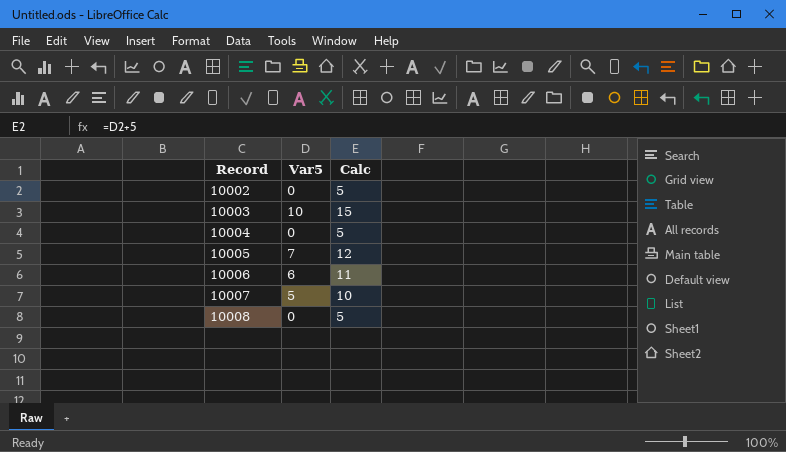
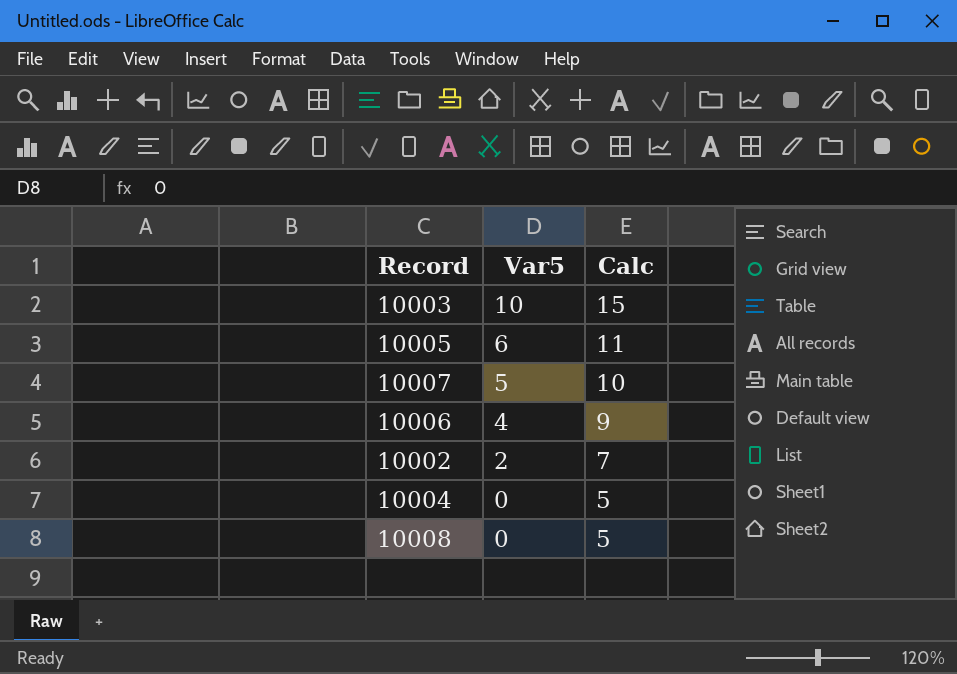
row order: Record ascending -> Var5 descending
10005 | Var5: 7 -> 6
10005 | Calc: 12 -> 11
10006 | Var5: 6 -> 4
10006 | Calc: 11 -> 9
10002 | Var5: 0 -> 2
10002 | Calc: 5 -> 7

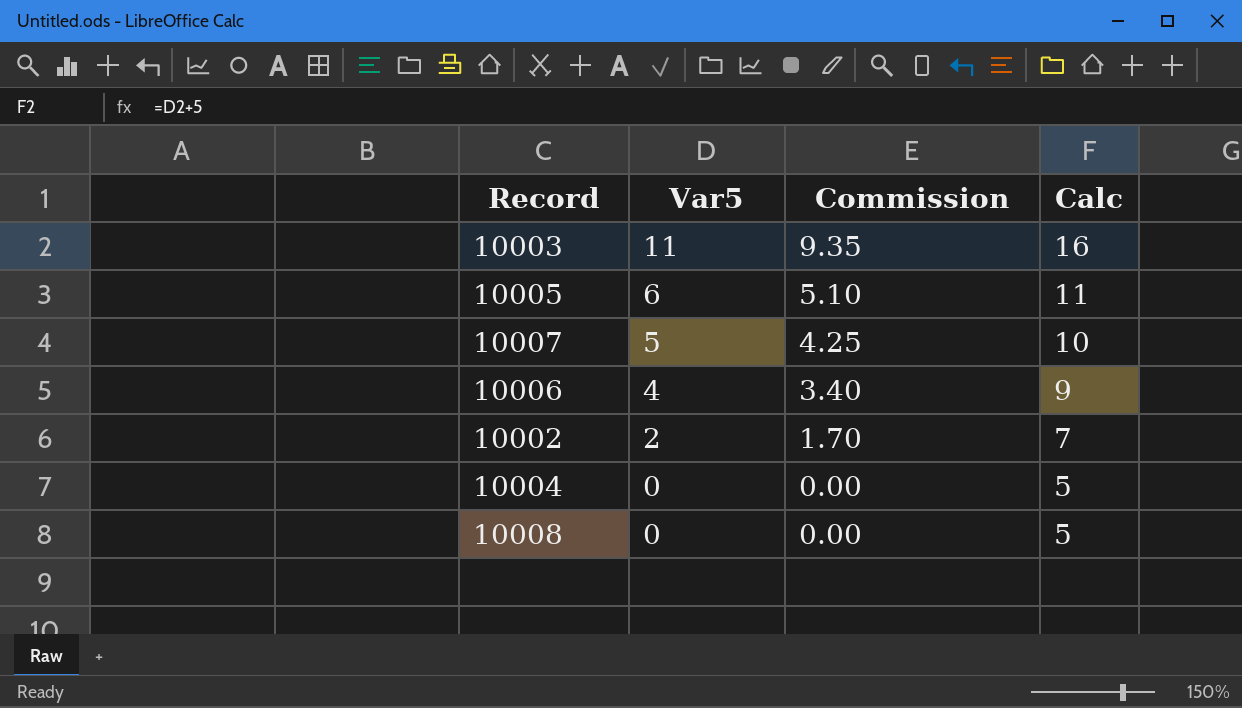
column Commission | formula: none -> [Var5] * 0.85
10003 | Var5: 10 -> 11
10003 | Calc: 15 -> 16

